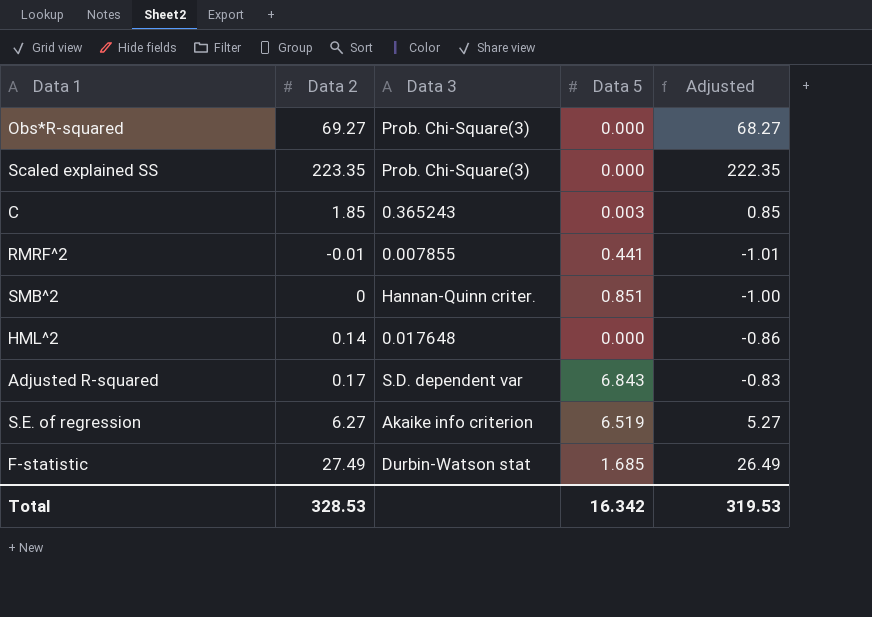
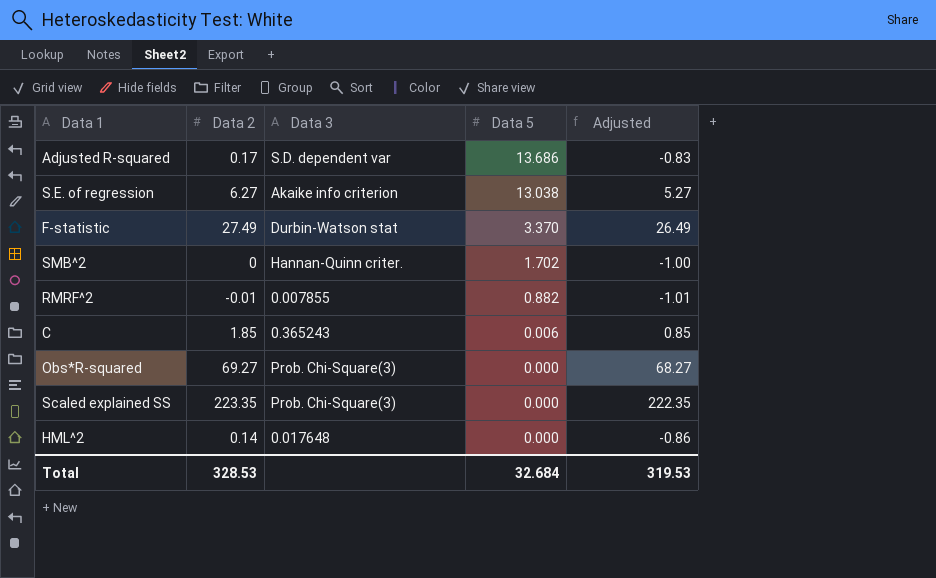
row order: none -> Data 5 descending
Adjusted R-squared | Data 5: 6.843 -> 13.686
S.E. of regression | Data 5: 6.519 -> 13.038
F-statistic | Data 5: 1.685 -> 3.370
SMB^2 | Data 5: 0.851 -> 1.702
RMRF^2 | Data 5: 0.441 -> 0.882
C | Data 5: 0.003 -> 0.006
Total | Data 5: 16.342 -> 32.684

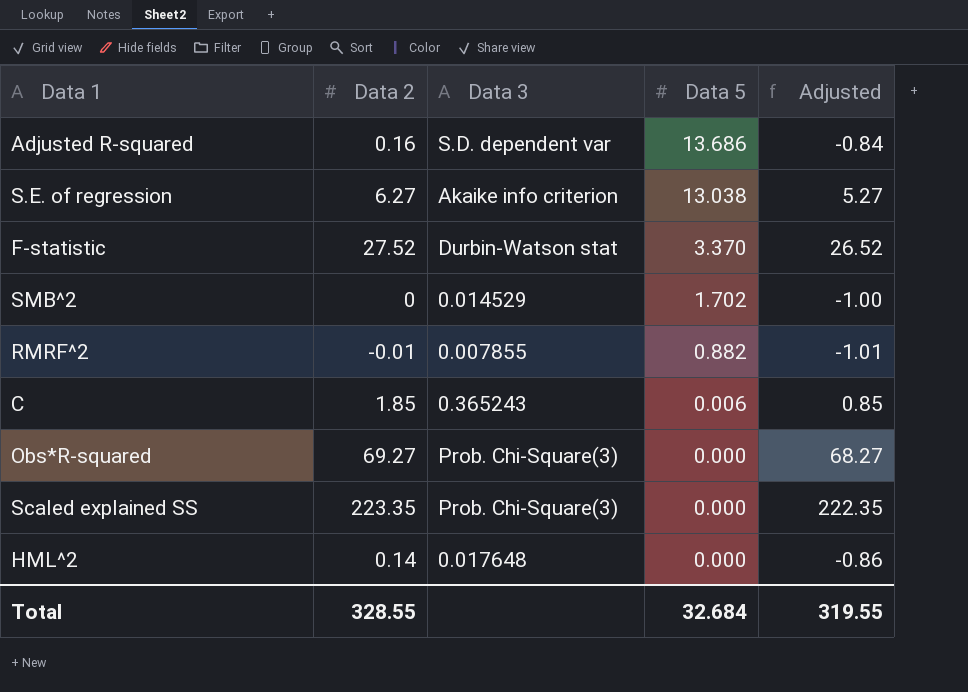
Adjusted R-squared | Data 2: 0.17 -> 0.16
Adjusted R-squared | Adjusted: -0.83 -> -0.84
F-statistic | Data 2: 27.49 -> 27.52
F-statistic | Adjusted: 26.49 -> 26.52
SMB^2 | Data 3: Hannan-Quinn criter. -> 0.014529
Total | Data 2: 328.53 -> 328.55
Total | Adjusted: 319.53 -> 319.55

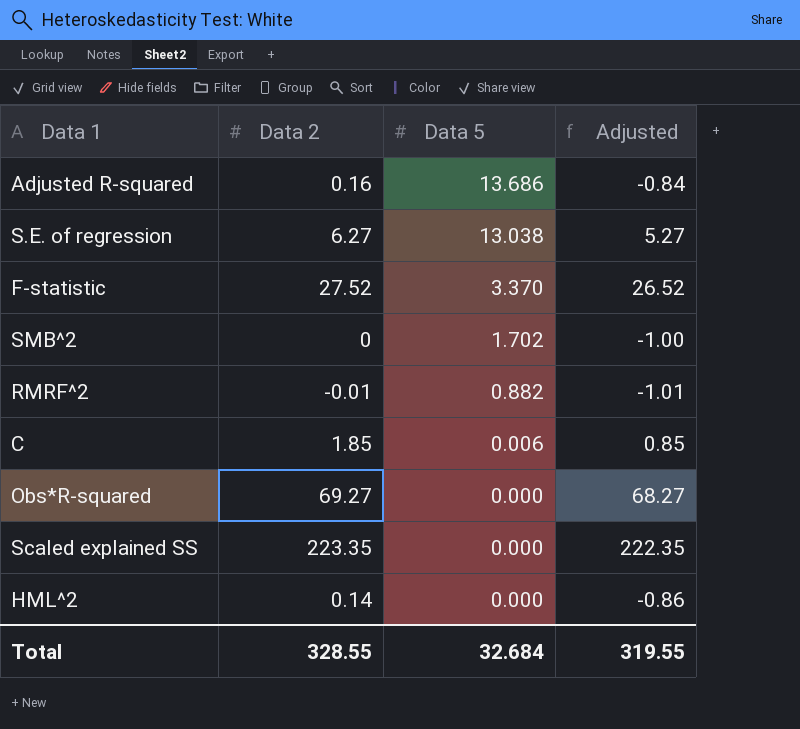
column Data 3 | position: 3 -> none

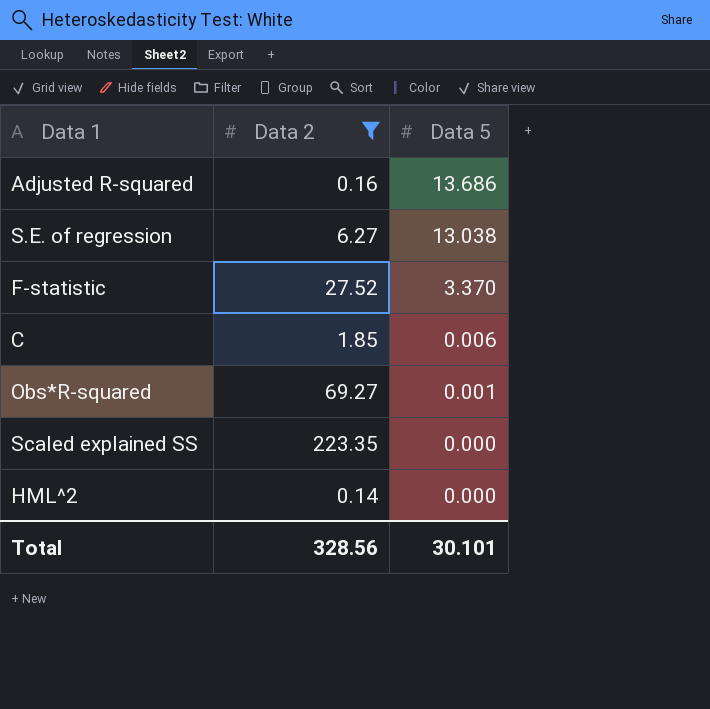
filter: none -> Data 2 >= 0.14
column Adjusted | formula: [Data 2] - 1 -> none
Obs*R-squared | Data 5: 0.000 -> 0.001
Total | Data 2: 328.55 -> 328.56
Total | Data 5: 32.684 -> 30.101

